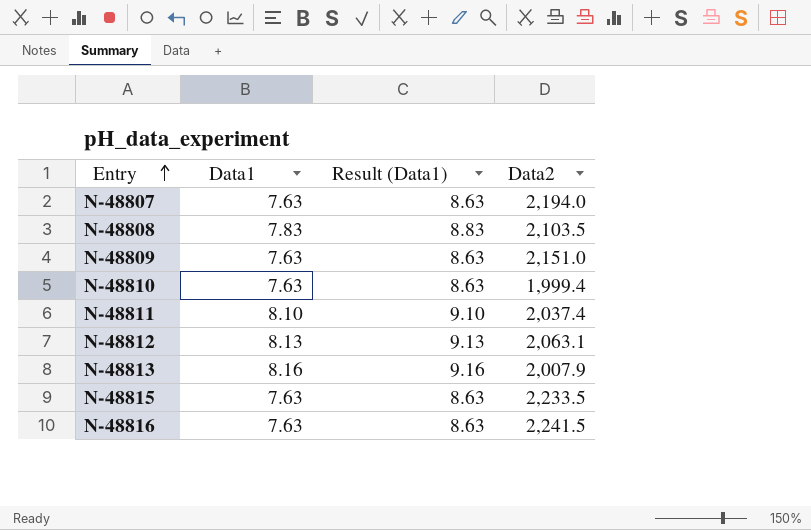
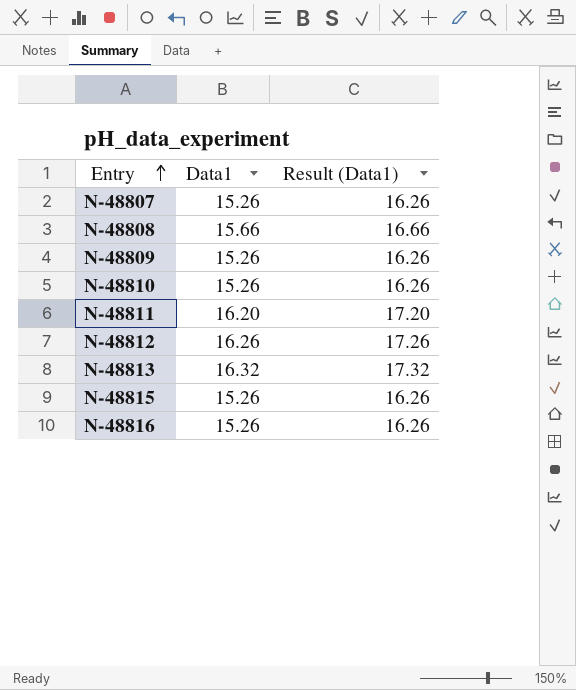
column Data2 | position: 4 -> none
N-48807 | Data1: 7.63 -> 15.26
N-48807 | Result (Data1): 8.63 -> 16.26
N-48808 | Data1: 7.83 -> 15.66
N-48808 | Result (Data1): 8.83 -> 16.66
N-48809 | Data1: 7.63 -> 15.26
N-48809 | Result (Data1): 8.63 -> 16.26
N-48810 | Data1: 7.63 -> 15.26
N-48810 | Result (Data1): 8.63 -> 16.26
N-48811 | Data1: 8.10 -> 16.20
N-48811 | Result (Data1): 9.10 -> 17.20
N-48812 | Data1: 8.13 -> 16.26
N-48812 | Result (Data1): 9.13 -> 17.26
N-48813 | Data1: 8.16 -> 16.32
N-48813 | Result (Data1): 9.16 -> 17.32
N-48815 | Data1: 7.63 -> 15.26
N-48815 | Result (Data1): 8.63 -> 16.26
N-48816 | Data1: 7.63 -> 15.26
N-48816 | Result (Data1): 8.63 -> 16.26

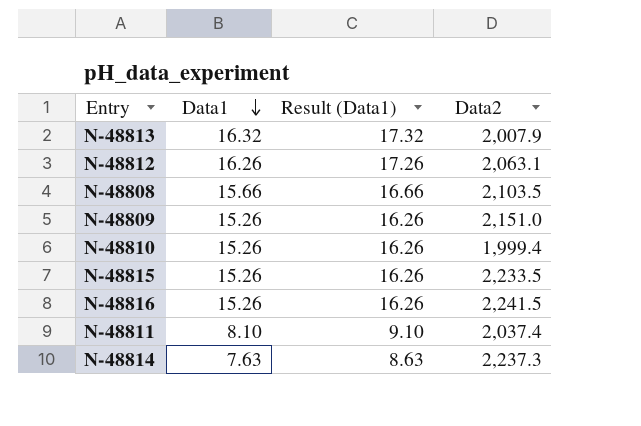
row order: Entry ascending -> Data1 descending
column Data2 | position: none -> 4
row N-48807: 15.26 | 16.26 -> none
N-48811 | Data1: 16.20 -> 8.10
N-48811 | Result (Data1): 17.20 -> 9.10
row N-48814: none -> 7.63 | 8.63 | 2,237.3

